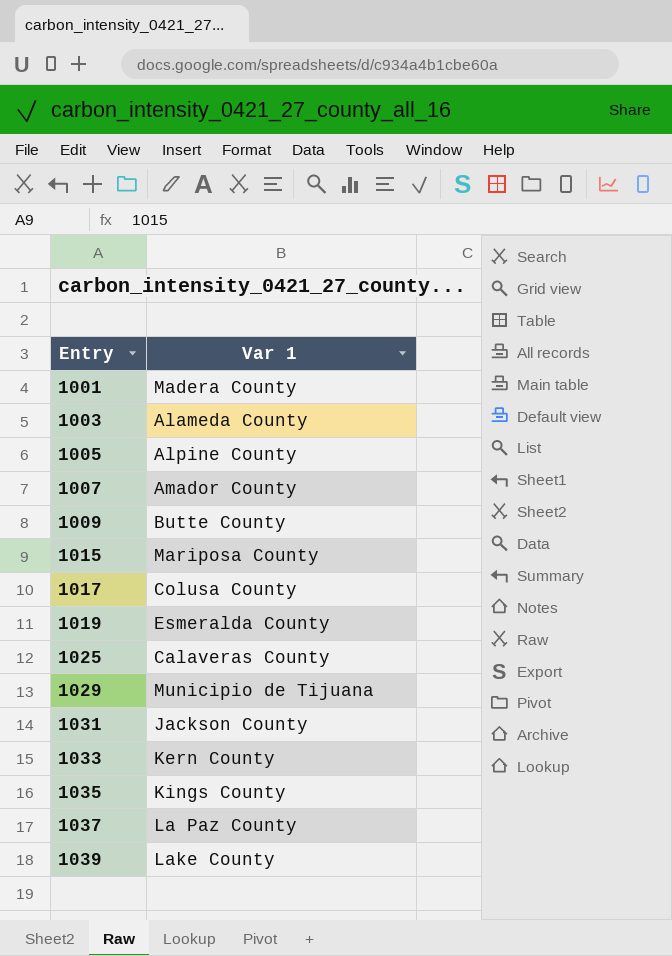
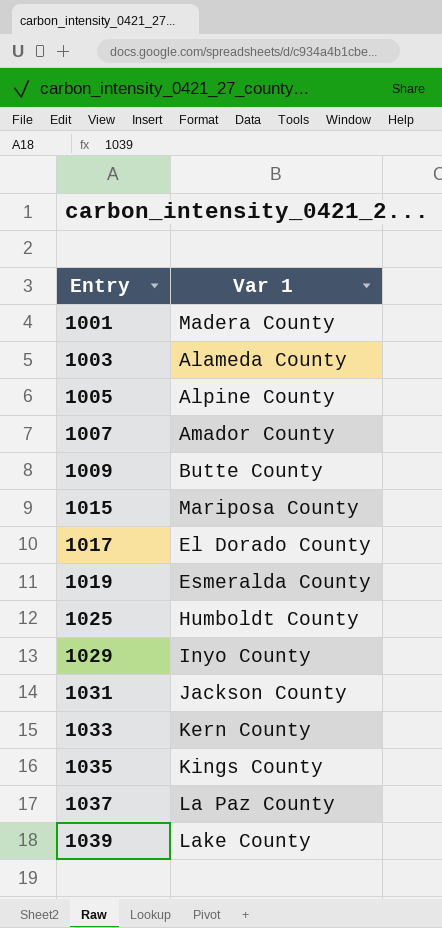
1017 | Var 1: Colusa County -> El Dorado County
1025 | Var 1: Calaveras County -> Humboldt County
1029 | Var 1: Municipio de Tijuana -> Inyo County

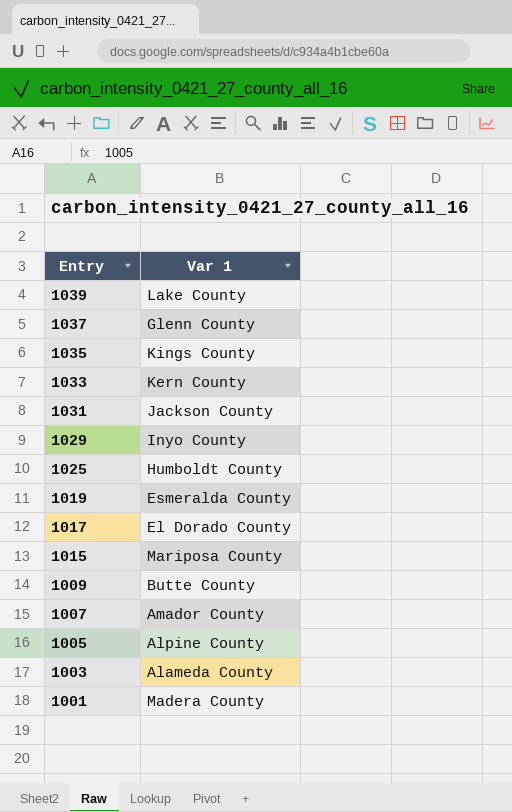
row order: Entry ascending -> Entry descending
1037 | Var 1: La Paz County -> Glenn County

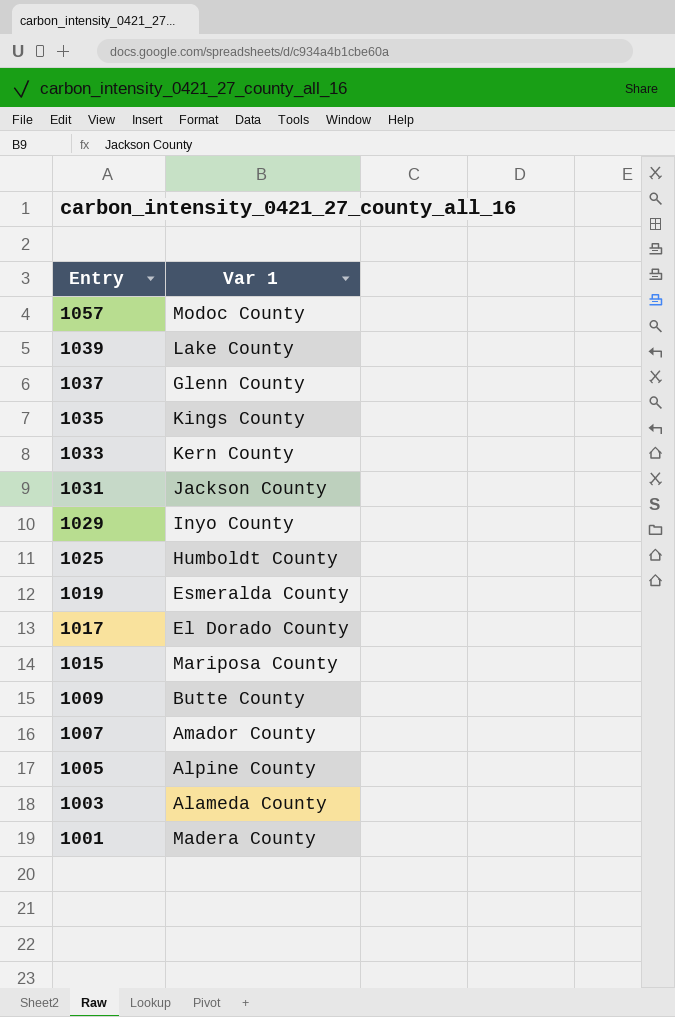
row 1057: none -> Modoc County

